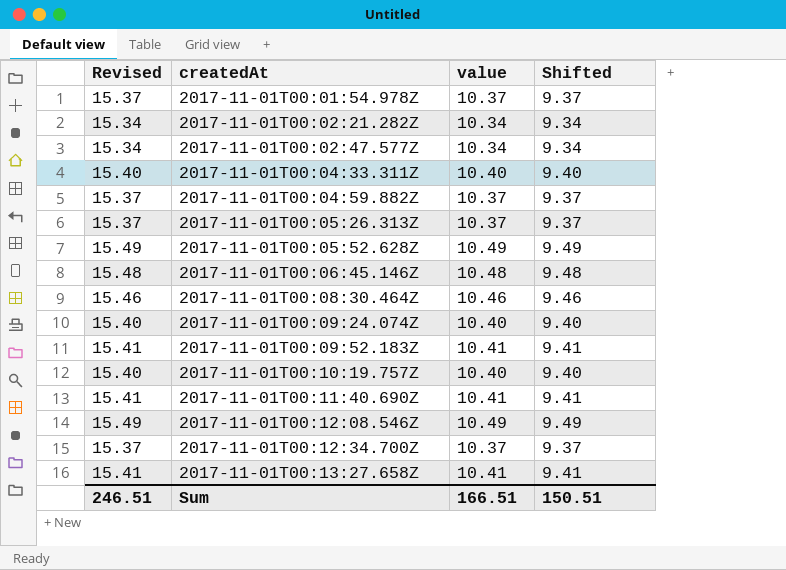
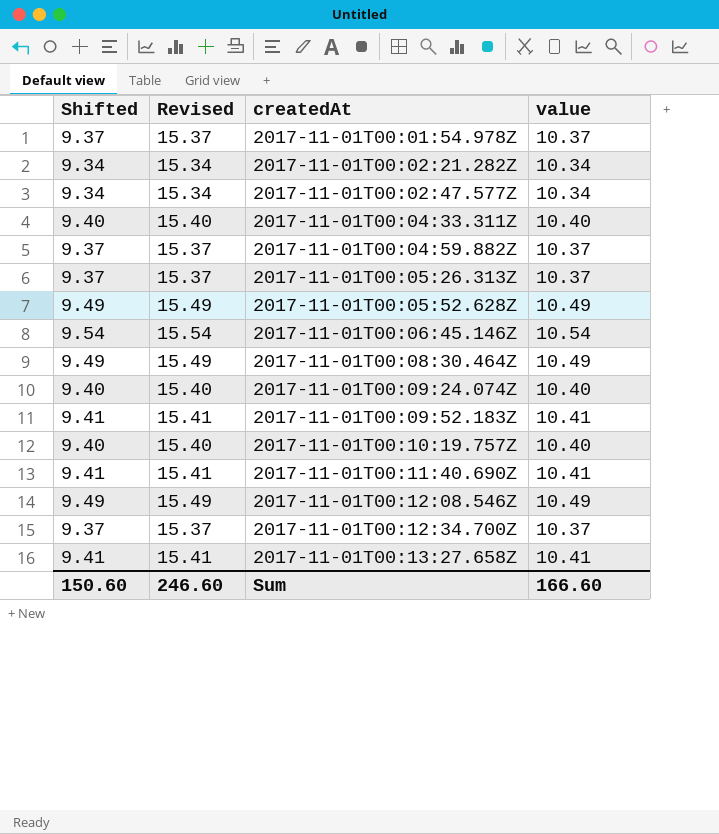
column Shifted | position: 4 -> 1
2017-11-01T00:06:45.146Z | Shifted: 9.48 -> 9.54
2017-11-01T00:06:45.146Z | Revised: 15.48 -> 15.54
2017-11-01T00:06:45.146Z | value: 10.48 -> 10.54
2017-11-01T00:08:30.464Z | Shifted: 9.46 -> 9.49
2017-11-01T00:08:30.464Z | Revised: 15.46 -> 15.49
2017-11-01T00:08:30.464Z | value: 10.46 -> 10.49
Sum | Shifted: 150.51 -> 150.60
Sum | Revised: 246.51 -> 246.60
Sum | value: 166.51 -> 166.60

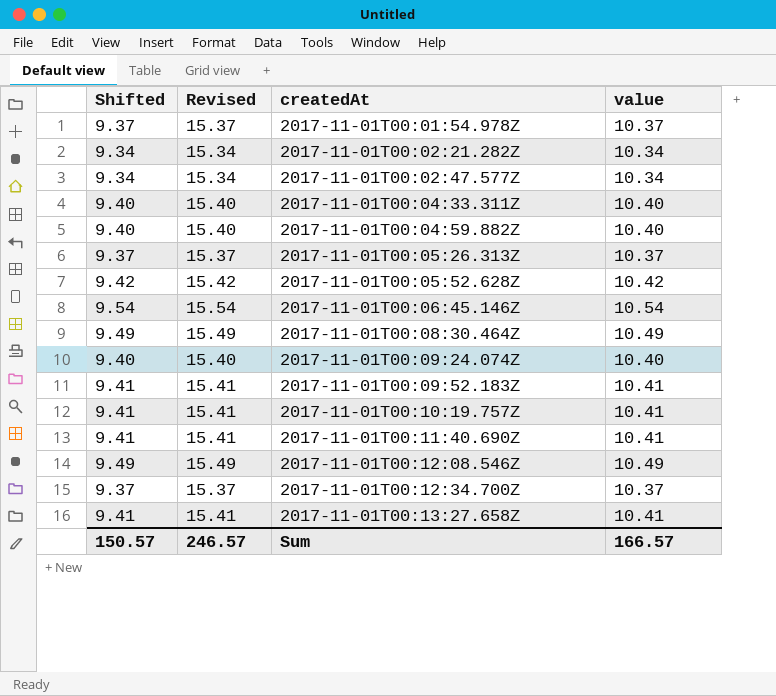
2017-11-01T00:04:59.882Z | Shifted: 9.37 -> 9.40
2017-11-01T00:04:59.882Z | Revised: 15.37 -> 15.40
2017-11-01T00:04:59.882Z | value: 10.37 -> 10.40
2017-11-01T00:05:52.628Z | Shifted: 9.49 -> 9.42
2017-11-01T00:05:52.628Z | Revised: 15.49 -> 15.42
2017-11-01T00:05:52.628Z | value: 10.49 -> 10.42
2017-11-01T00:10:19.757Z | Shifted: 9.40 -> 9.41
2017-11-01T00:10:19.757Z | Revised: 15.40 -> 15.41
2017-11-01T00:10:19.757Z | value: 10.40 -> 10.41
Sum | Shifted: 150.60 -> 150.57
Sum | Revised: 246.60 -> 246.57
Sum | value: 166.60 -> 166.57

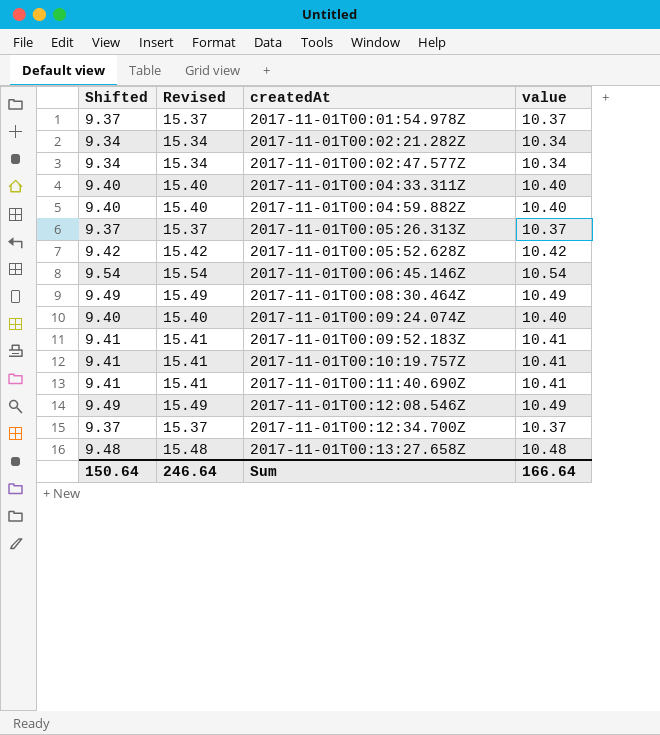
2017-11-01T00:13:27.658Z | Shifted: 9.41 -> 9.48
2017-11-01T00:13:27.658Z | Revised: 15.41 -> 15.48
2017-11-01T00:13:27.658Z | value: 10.41 -> 10.48
Sum | Shifted: 150.57 -> 150.64
Sum | Revised: 246.57 -> 246.64
Sum | value: 166.57 -> 166.64

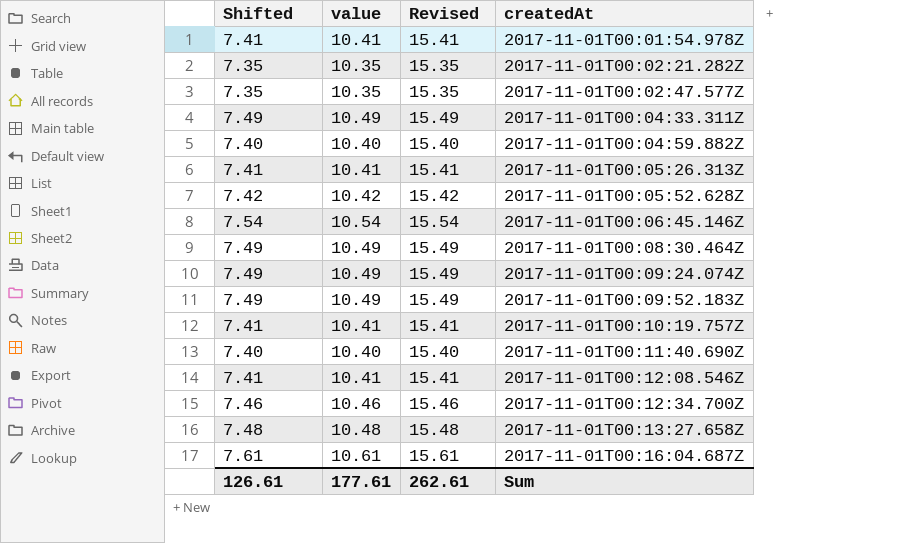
column Shifted | formula: [value] - 1 -> [value] - 3
column value | position: 4 -> 2
2017-11-01T00:01:54.978Z | value: 10.37 -> 10.41
2017-11-01T00:01:54.978Z | Revised: 15.37 -> 15.41
2017-11-01T00:02:21.282Z | value: 10.34 -> 10.35
2017-11-01T00:02:21.282Z | Revised: 15.34 -> 15.35
2017-11-01T00:02:47.577Z | value: 10.34 -> 10.35
2017-11-01T00:02:47.577Z | Revised: 15.34 -> 15.35
2017-11-01T00:04:33.311Z | value: 10.40 -> 10.49
2017-11-01T00:04:33.311Z | Revised: 15.40 -> 15.49
2017-11-01T00:05:26.313Z | value: 10.37 -> 10.41
2017-11-01T00:05:26.313Z | Revised: 15.37 -> 15.41
2017-11-01T00:09:24.074Z | value: 10.40 -> 10.49
2017-11-01T00:09:24.074Z | Revised: 15.40 -> 15.49
2017-11-01T00:09:52.183Z | value: 10.41 -> 10.49
2017-11-01T00:09:52.183Z | Revised: 15.41 -> 15.49
2017-11-01T00:11:40.690Z | value: 10.41 -> 10.40
2017-11-01T00:11:40.690Z | Revised: 15.41 -> 15.40
2017-11-01T00:12:08.546Z | value: 10.49 -> 10.41
2017-11-01T00:12:08.546Z | Revised: 15.49 -> 15.41
2017-11-01T00:12:34.700Z | value: 10.37 -> 10.46
2017-11-01T00:12:34.700Z | Revised: 15.37 -> 15.46
row 2017-11-01T00:16:04.687Z: none -> 7.61 | 10.61 | 15.61
Sum | Shifted: 150.64 -> 126.61
Sum | value: 166.64 -> 177.61
Sum | Revised: 246.64 -> 262.61

